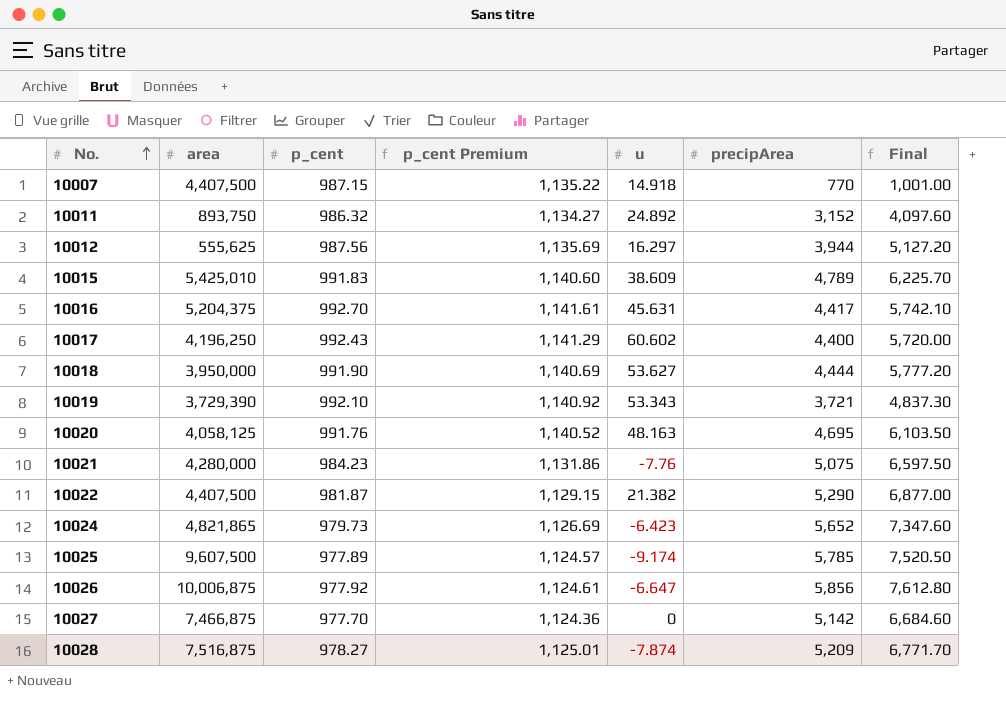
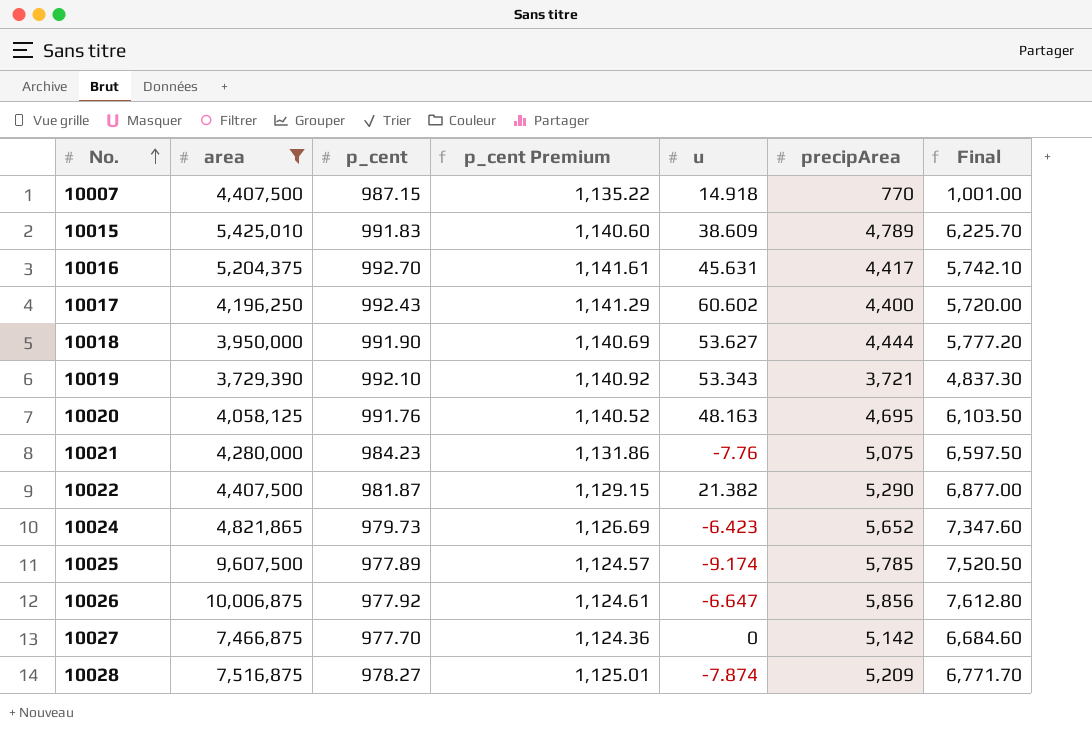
filter: none -> area >= 3,729,390

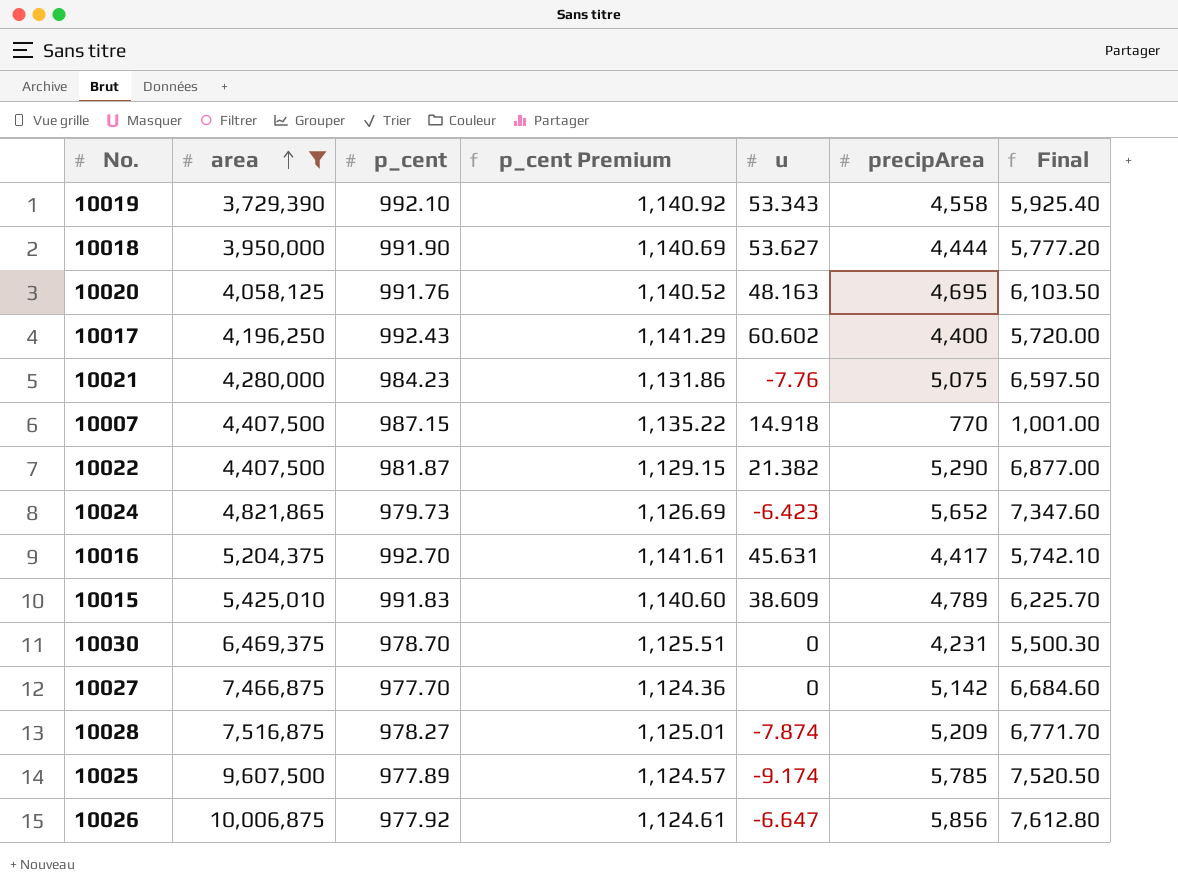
row order: No. ascending -> area ascending
10019 | precipArea: 3,721 -> 4,558
10019 | Final: 4,837.30 -> 5,925.40
row 10030: none -> 6,469,375 | 978.70 | 1,125.51 | 0 | 4,231 | 5,500.30

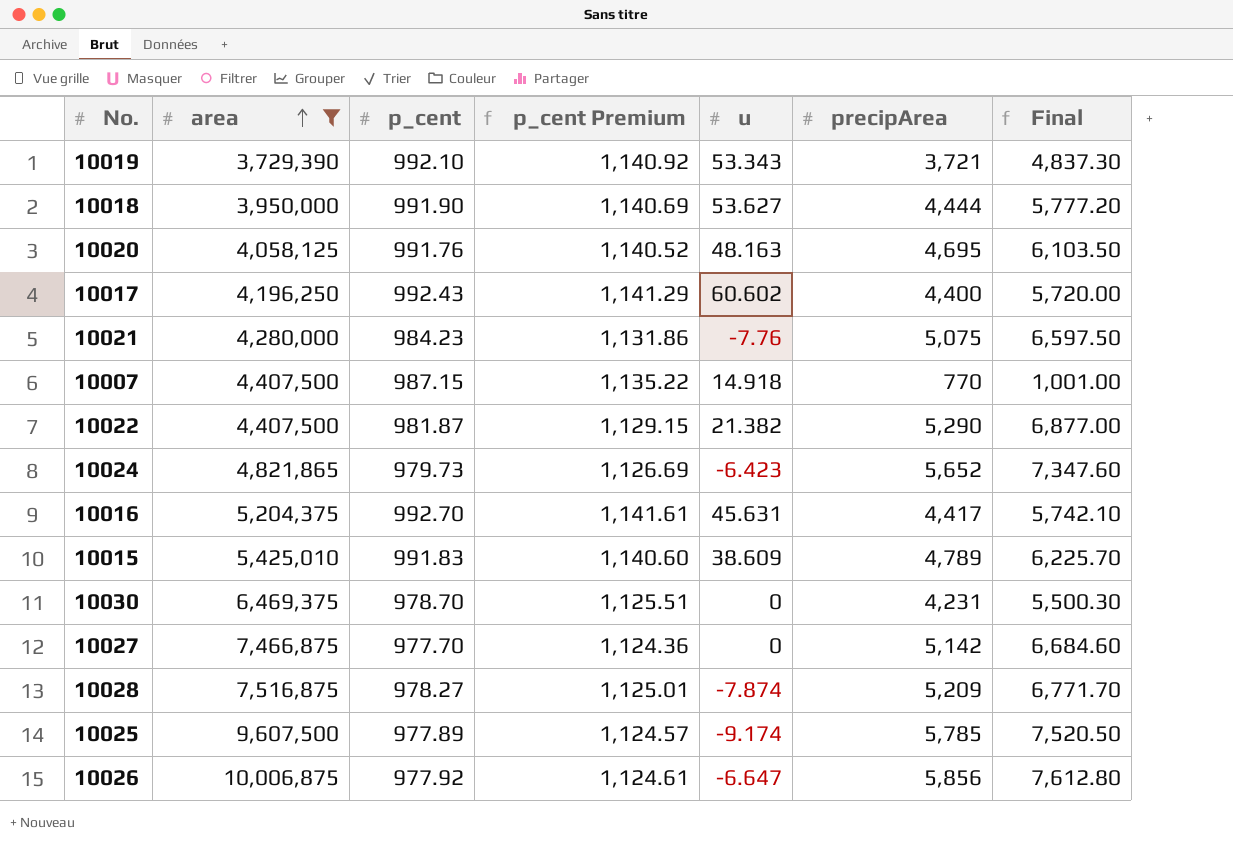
10019 | precipArea: 4,558 -> 3,721
10019 | Final: 5,925.40 -> 4,837.30

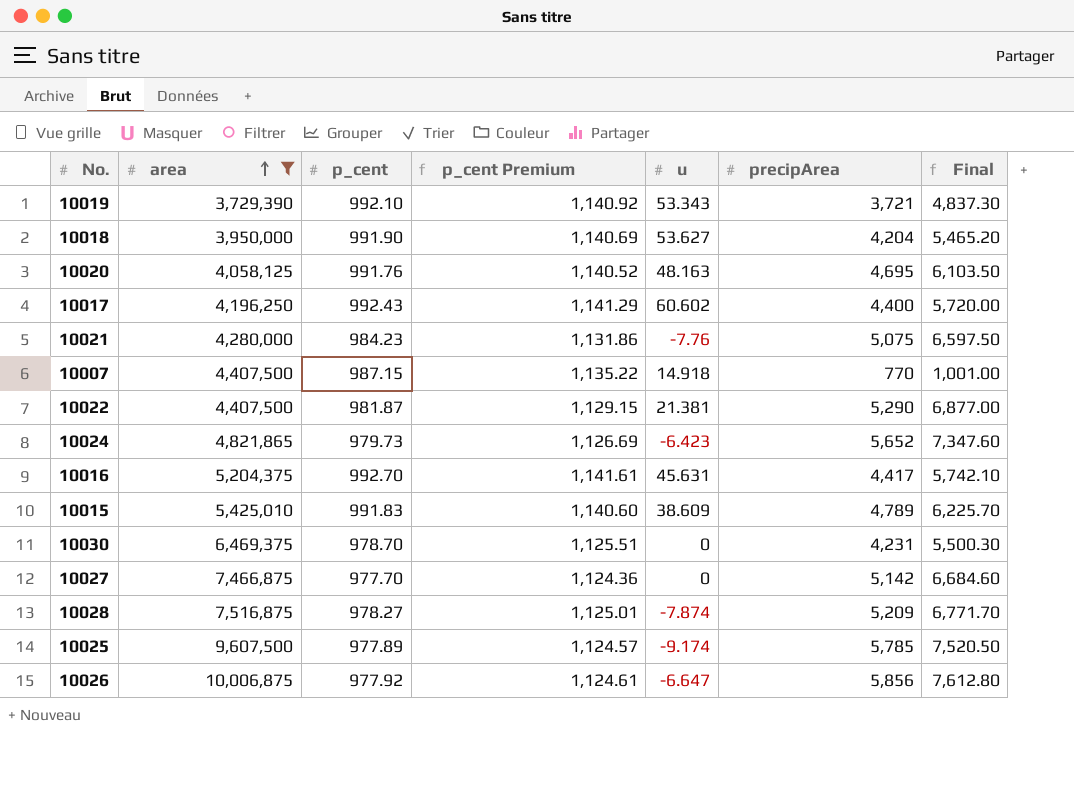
10018 | precipArea: 4,444 -> 4,204
10018 | Final: 5,777.20 -> 5,465.20
10022 | u: 21.382 -> 21.381

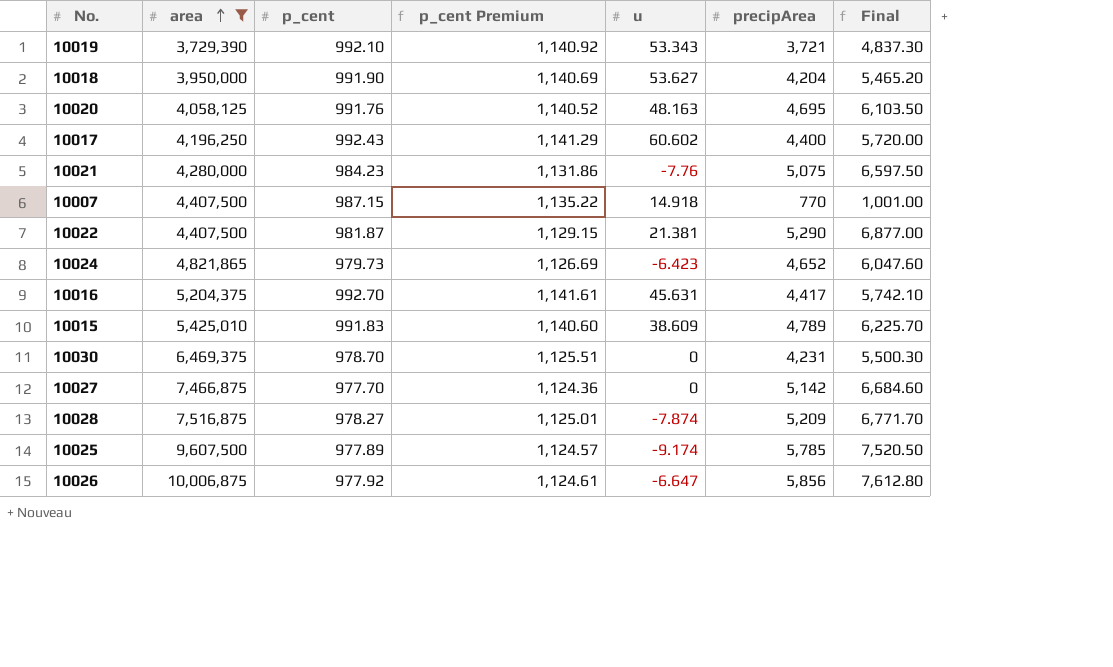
10024 | precipArea: 5,652 -> 4,652
10024 | Final: 7,347.60 -> 6,047.60

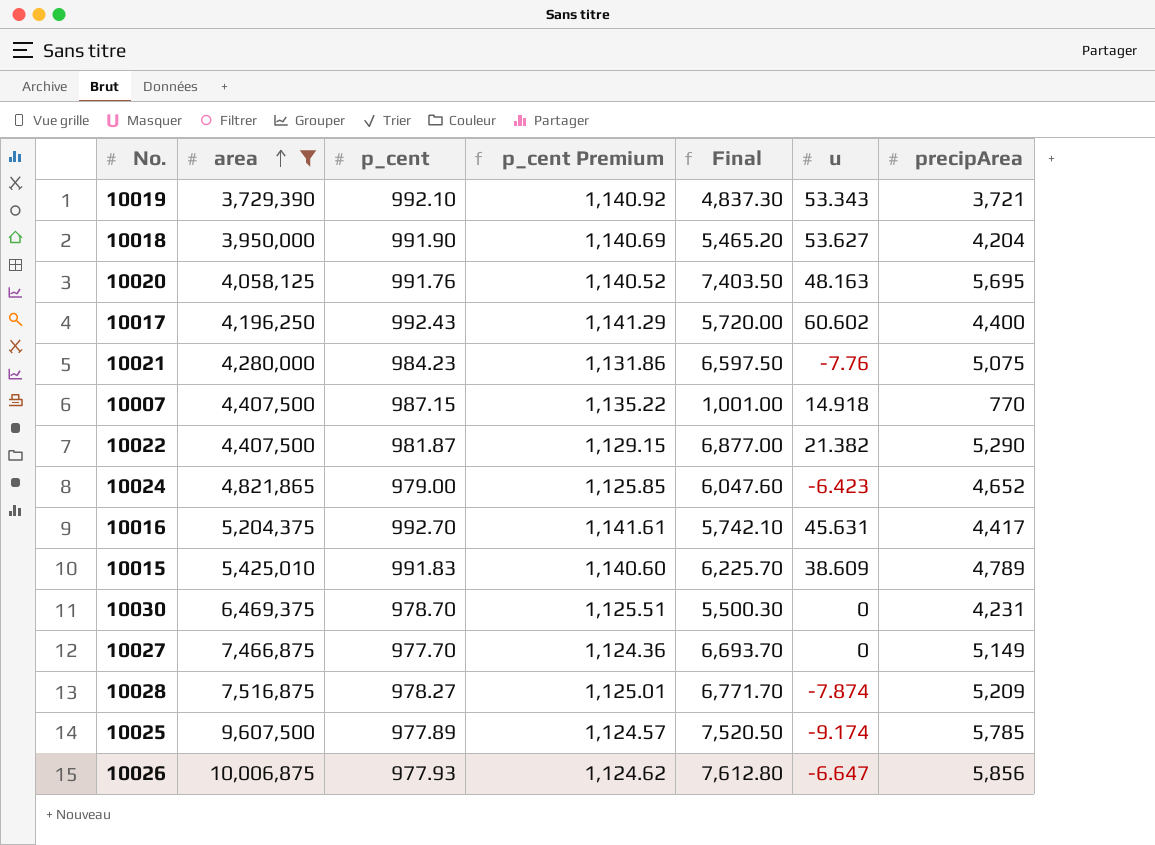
column Final | position: 7 -> 5
10020 | Final: 6,103.50 -> 7,403.50
10020 | precipArea: 4,695 -> 5,695
10022 | u: 21.381 -> 21.382
10024 | p_cent: 979.73 -> 979.00
10024 | p_cent Premium: 1,126.69 -> 1,125.85
10027 | Final: 6,684.60 -> 6,693.70
10027 | precipArea: 5,142 -> 5,149
10026 | p_cent: 977.92 -> 977.93
10026 | p_cent Premium: 1,124.61 -> 1,124.62

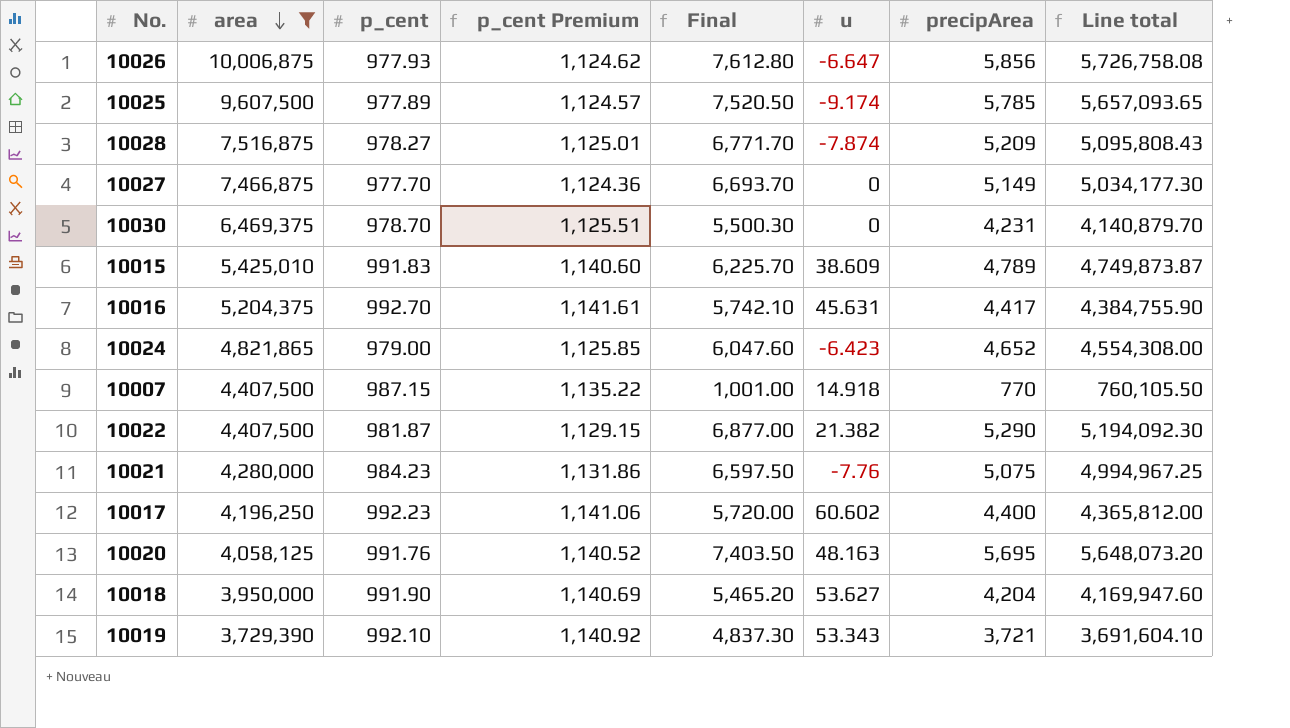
row order: area ascending -> area descending
column Line total | formula: none -> [p_cent] * [precipArea]
10017 | p_cent: 992.43 -> 992.23
10017 | p_cent Premium: 1,141.29 -> 1,141.06

